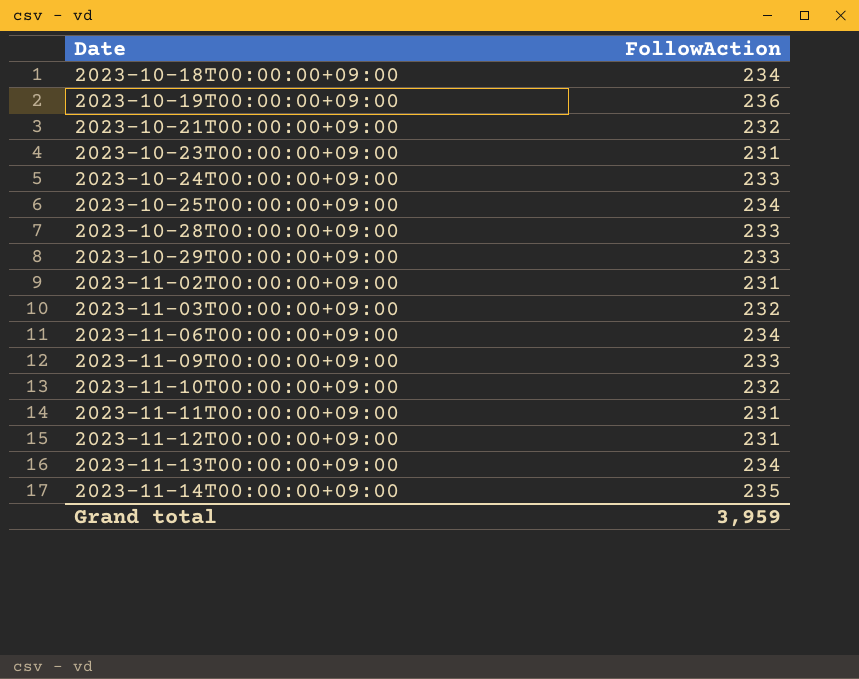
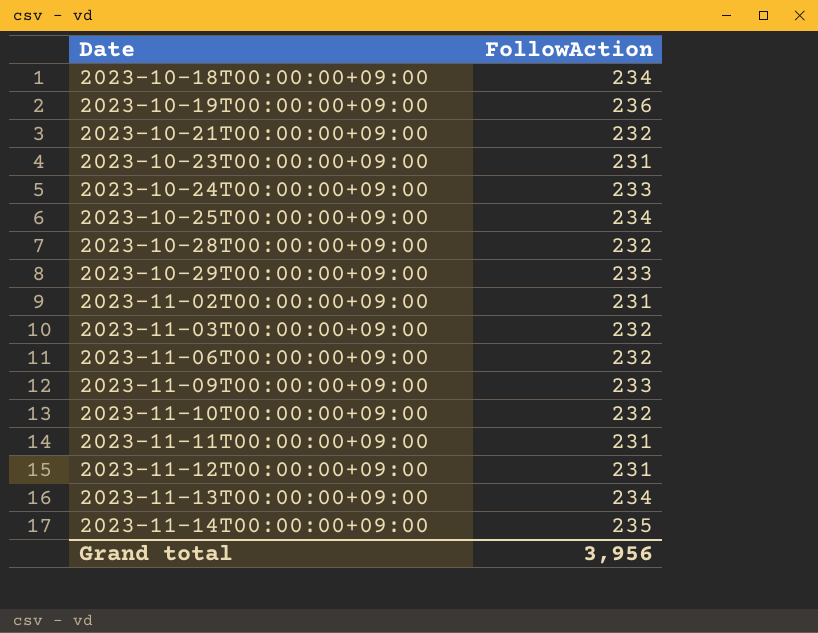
2023-10-28T00:00:00+09:00 | FollowAction: 233 -> 232
2023-11-06T00:00:00+09:00 | FollowAction: 234 -> 232
Grand total | FollowAction: 3,959 -> 3,956

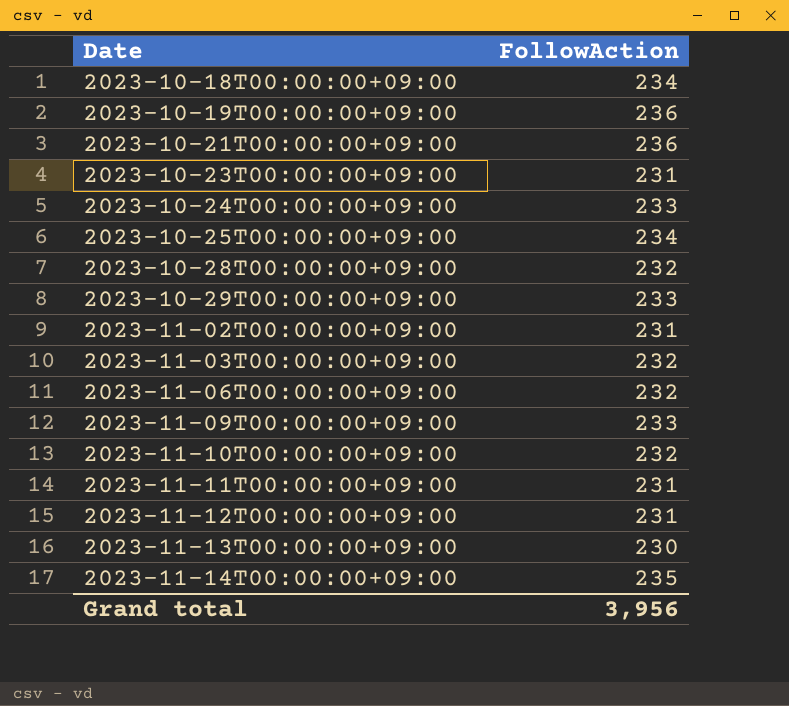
2023-10-21T00:00:00+09:00 | FollowAction: 232 -> 236
2023-11-13T00:00:00+09:00 | FollowAction: 234 -> 230

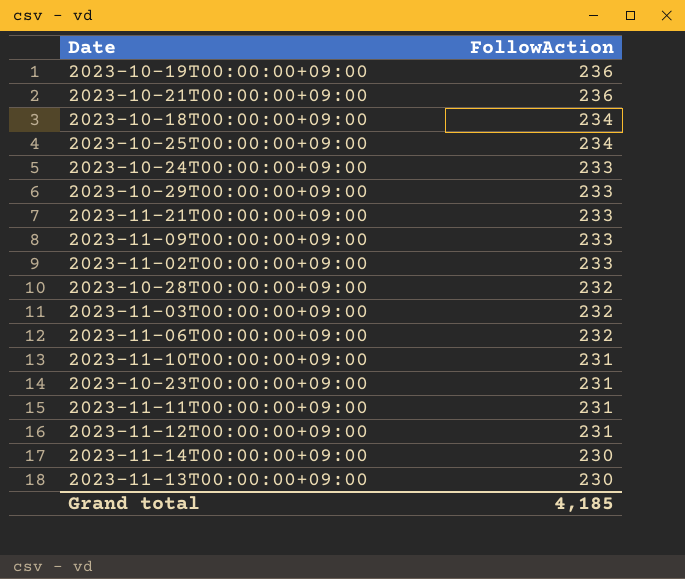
row order: Date ascending -> FollowAction descending
row 2023-11-21T00:00:00+09:00: none -> 233
2023-11-02T00:00:00+09:00 | FollowAction: 231 -> 233
2023-11-10T00:00:00+09:00 | FollowAction: 232 -> 231
2023-11-14T00:00:00+09:00 | FollowAction: 235 -> 230
Grand total | FollowAction: 3,956 -> 4,185

